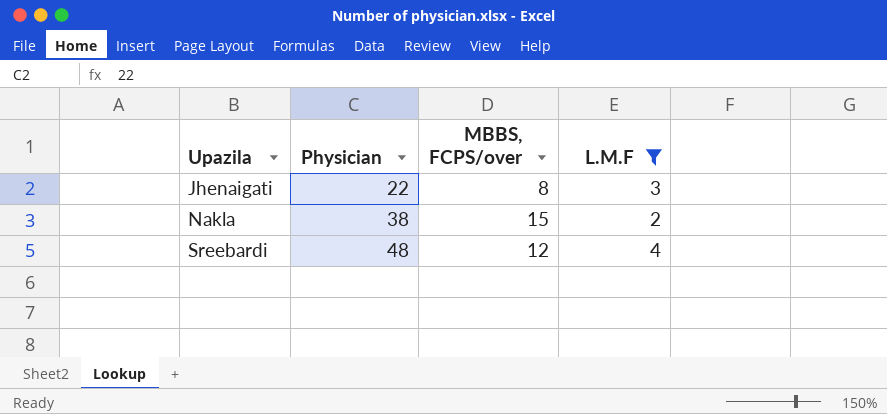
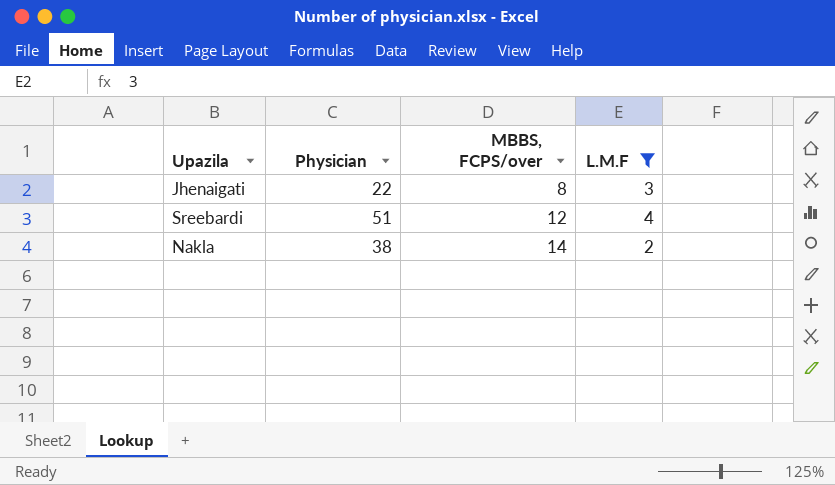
row order: Upazila ascending -> MBBS, FCPS/over ascending
Sreebardi | Physician: 48 -> 51
Nakla | MBBS, FCPS/over: 15 -> 14

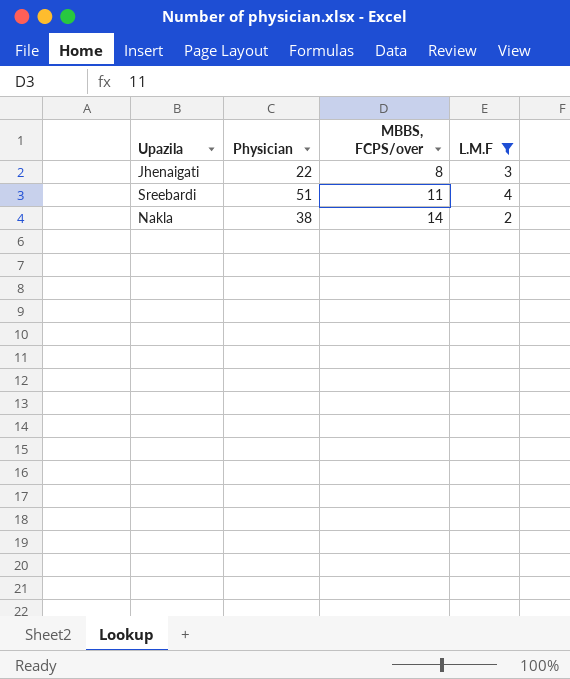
Sreebardi | MBBS, FCPS/over: 12 -> 11

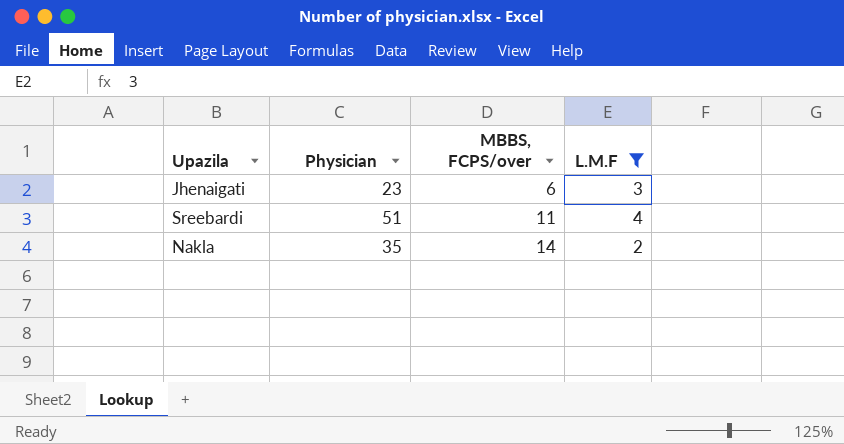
Jhenaigati | Physician: 22 -> 23
Jhenaigati | MBBS, FCPS/over: 8 -> 6
Nakla | Physician: 38 -> 35

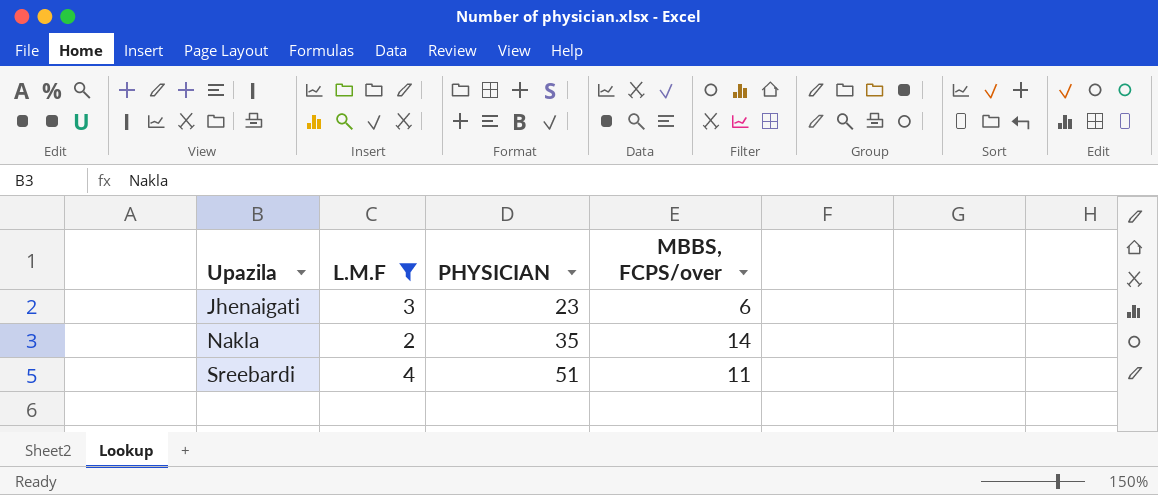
row order: MBBS, FCPS/over ascending -> Upazila ascending
column L.M.F | position: 4 -> 2
column name: Physician -> PHYSICIAN

